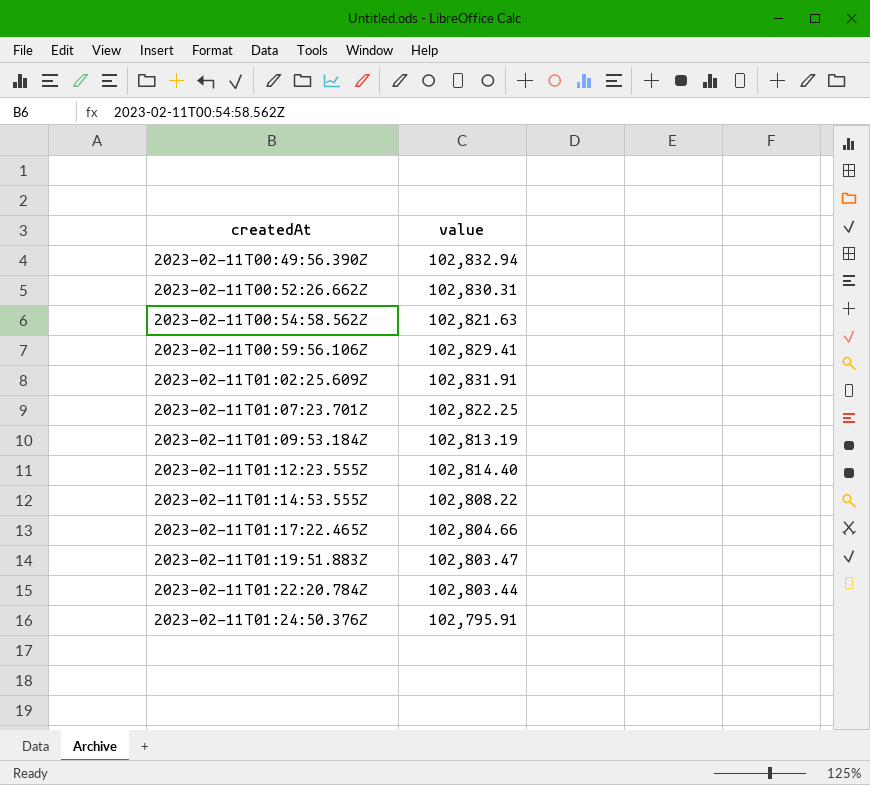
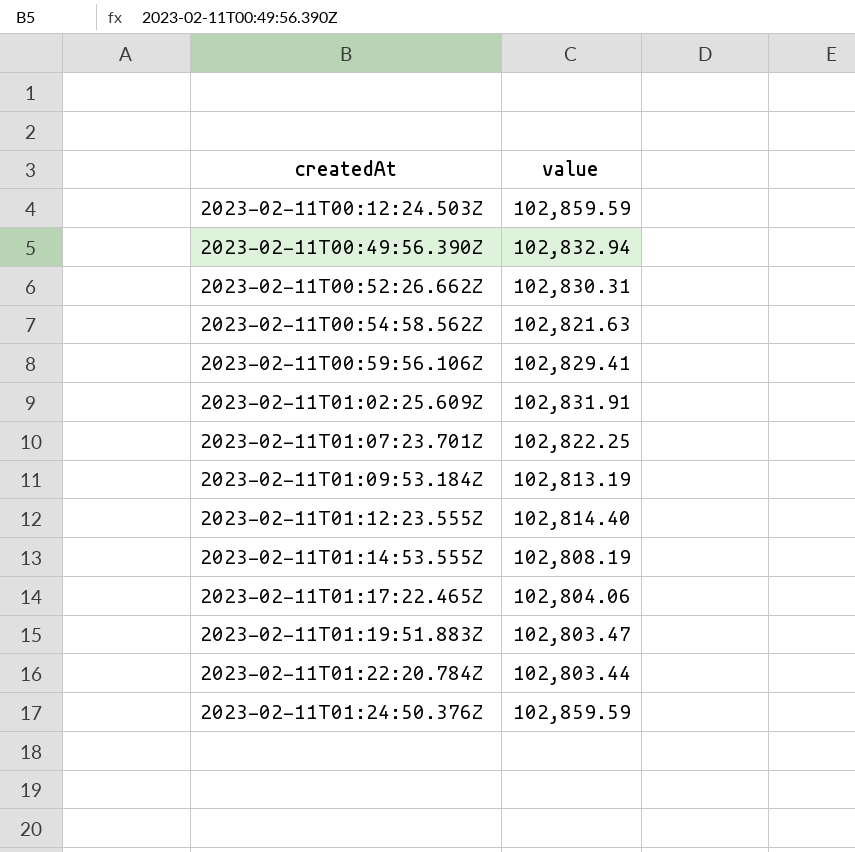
row 2023-02-11T00:12:24.503Z: none -> 102,859.59
2023-02-11T01:14:53.555Z | value: 102,808.22 -> 102,808.19
2023-02-11T01:17:22.465Z | value: 102,804.66 -> 102,804.06
2023-02-11T01:24:50.376Z | value: 102,795.91 -> 102,859.59

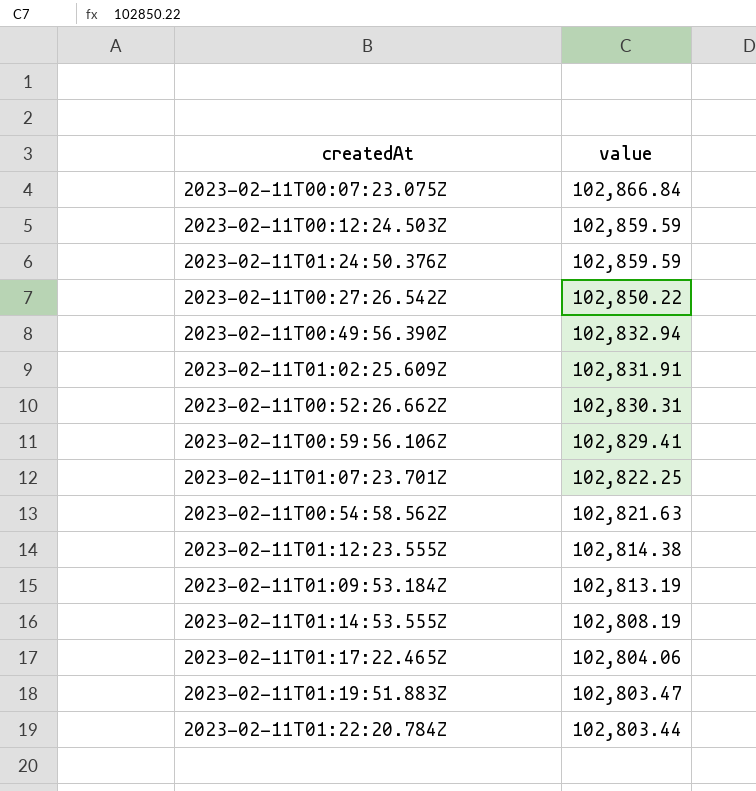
row order: createdAt ascending -> value descending
row 2023-02-11T00:07:23.075Z: none -> 102,866.84
row 2023-02-11T00:27:26.542Z: none -> 102,850.22
2023-02-11T01:12:23.555Z | value: 102,814.40 -> 102,814.38

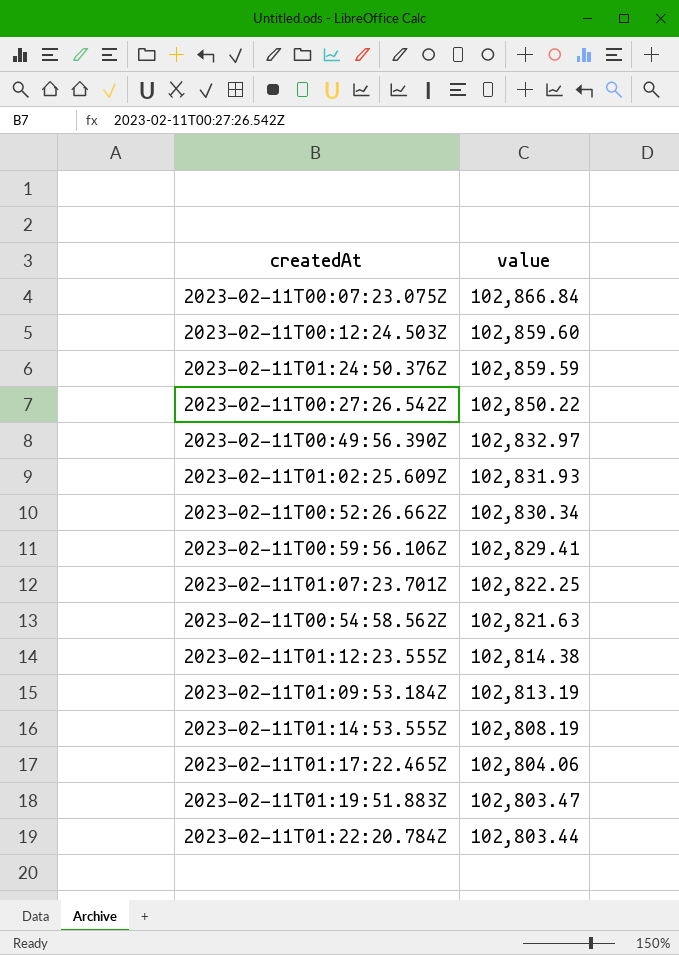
2023-02-11T00:12:24.503Z | value: 102,859.59 -> 102,859.60
2023-02-11T00:49:56.390Z | value: 102,832.94 -> 102,832.97
2023-02-11T01:02:25.609Z | value: 102,831.91 -> 102,831.93
2023-02-11T00:52:26.662Z | value: 102,830.31 -> 102,830.34

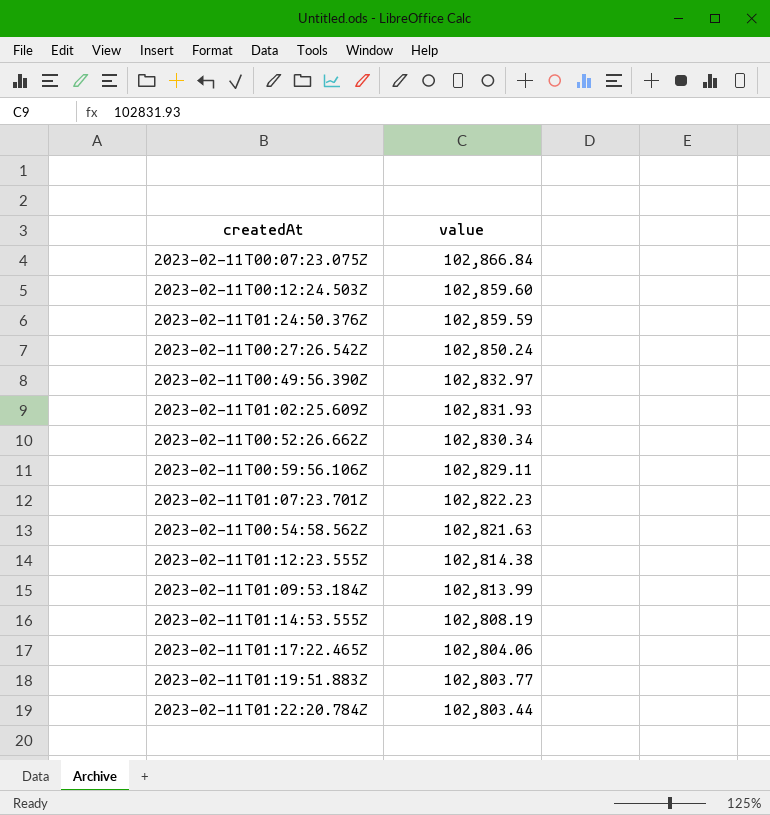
2023-02-11T00:27:26.542Z | value: 102,850.22 -> 102,850.24
2023-02-11T00:59:56.106Z | value: 102,829.41 -> 102,829.11
2023-02-11T01:07:23.701Z | value: 102,822.25 -> 102,822.23
2023-02-11T01:09:53.184Z | value: 102,813.19 -> 102,813.99
2023-02-11T01:19:51.883Z | value: 102,803.47 -> 102,803.77

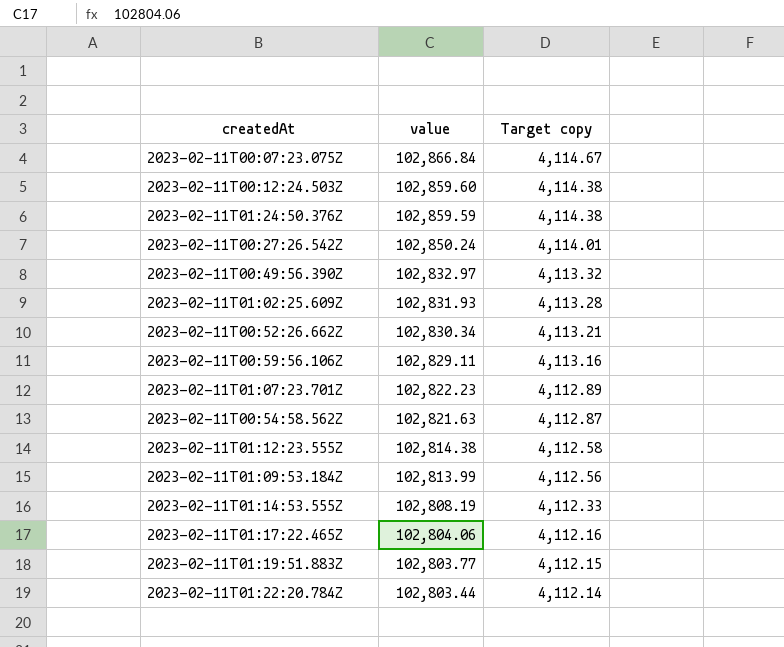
column Target copy | formula: none -> [value] * 0.04

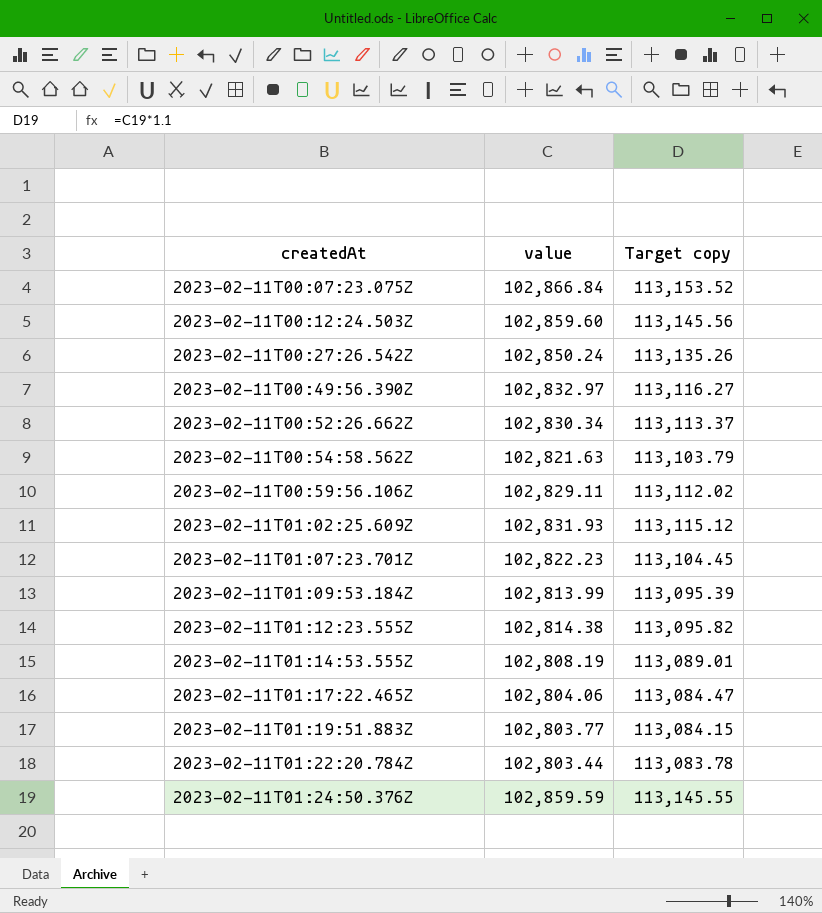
row order: value descending -> createdAt ascending
column Target copy | formula: [value] * 0.04 -> [value] * 1.1

